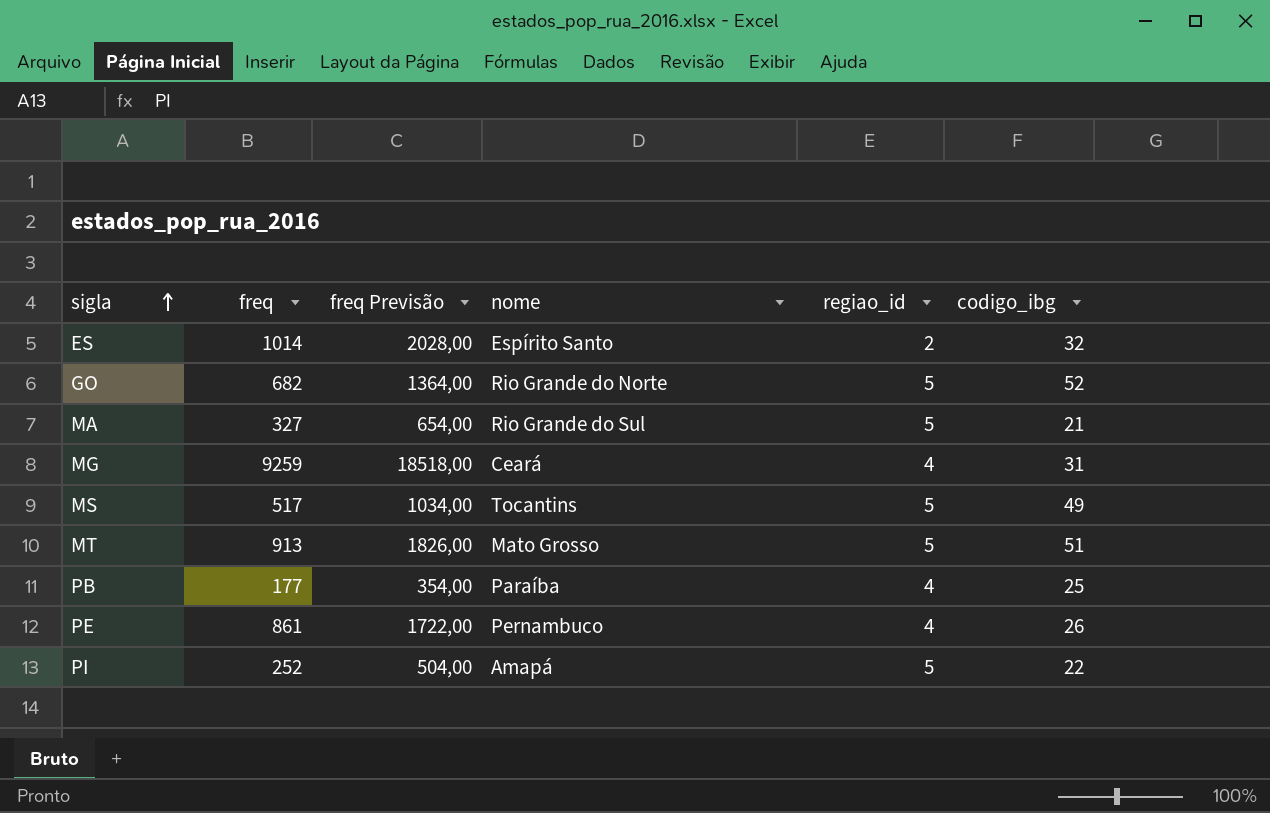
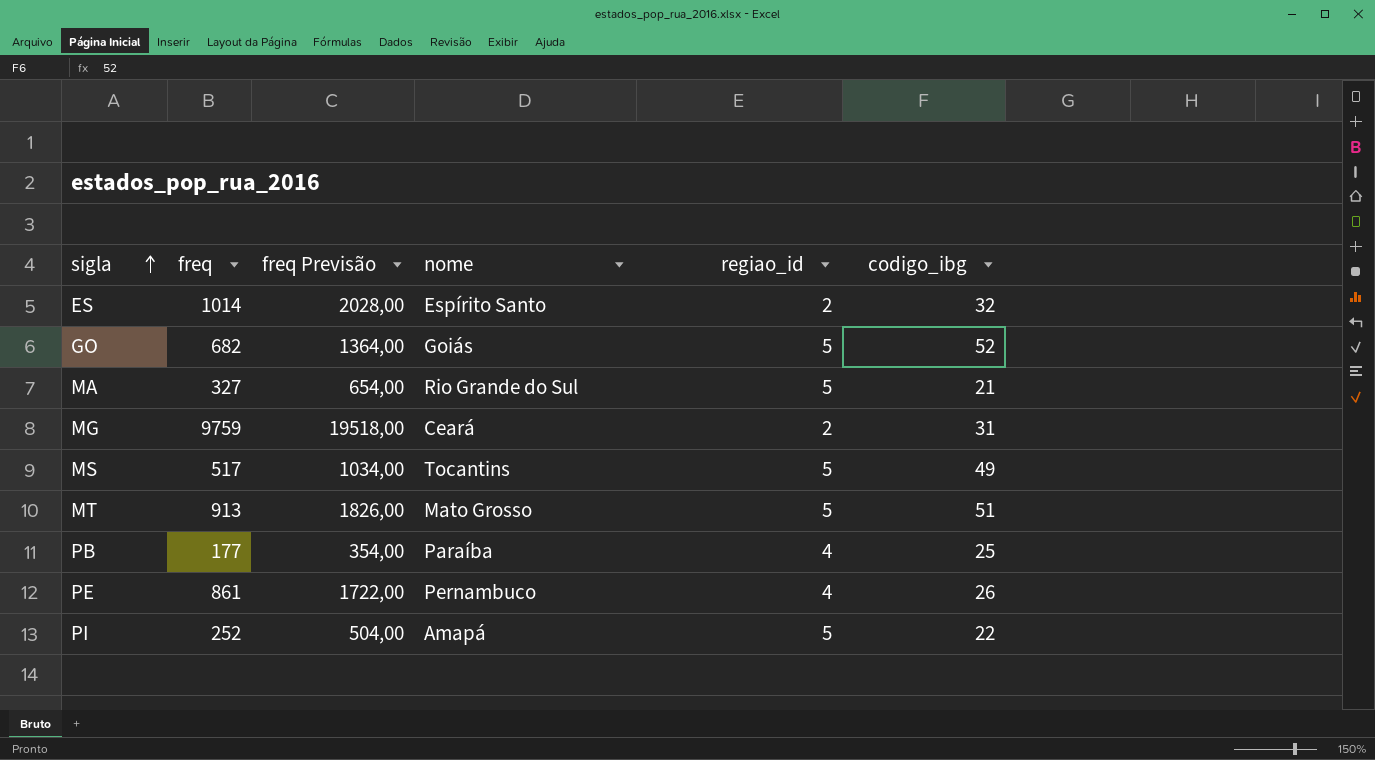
GO | nome: Rio Grande do Norte -> Goiás
MG | freq: 9259 -> 9759
MG | freq Previsão: 18518,00 -> 19518,00
MG | regiao_id: 4 -> 2

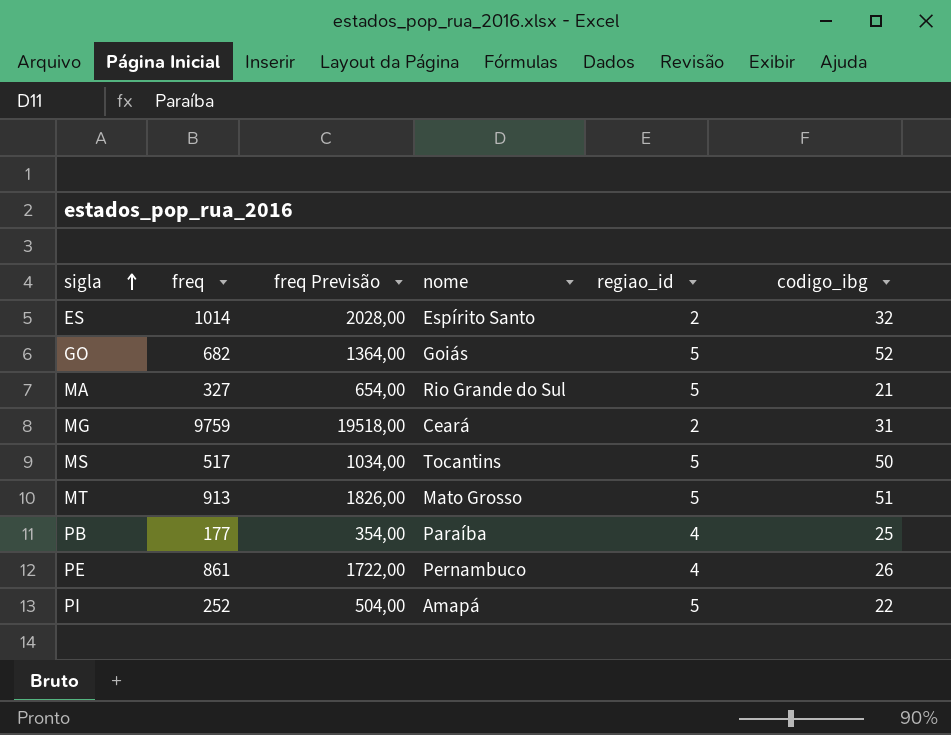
MS | codigo_ibg: 49 -> 50

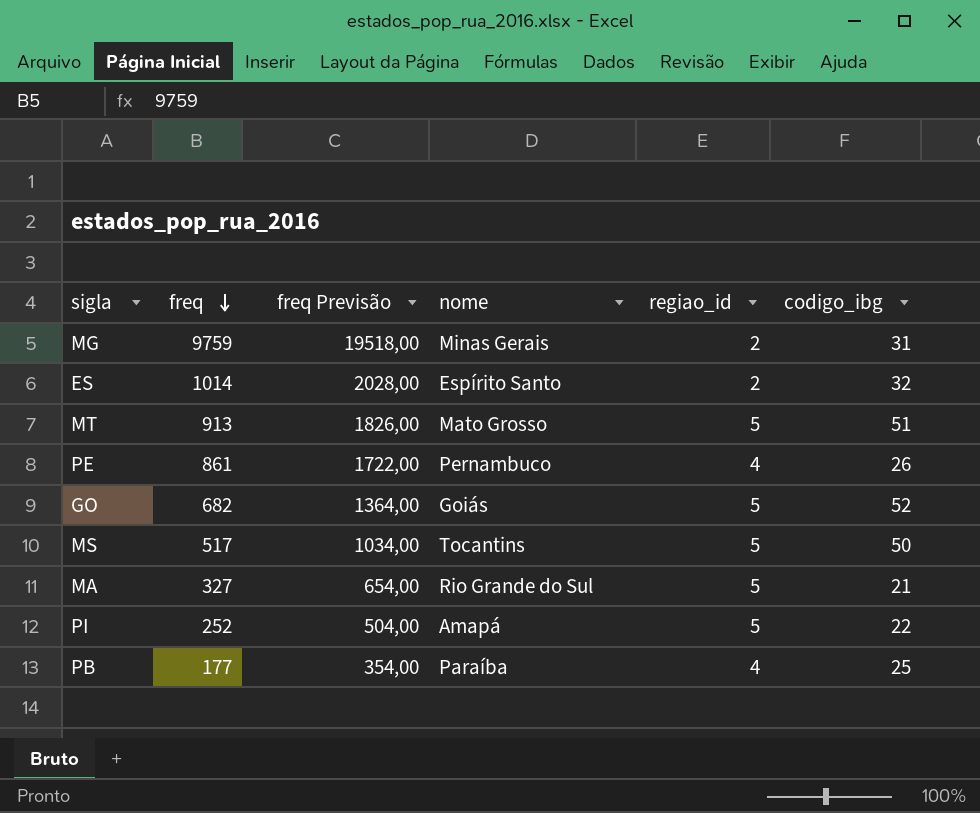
row order: sigla ascending -> freq descending
MG | nome: Ceará -> Minas Gerais

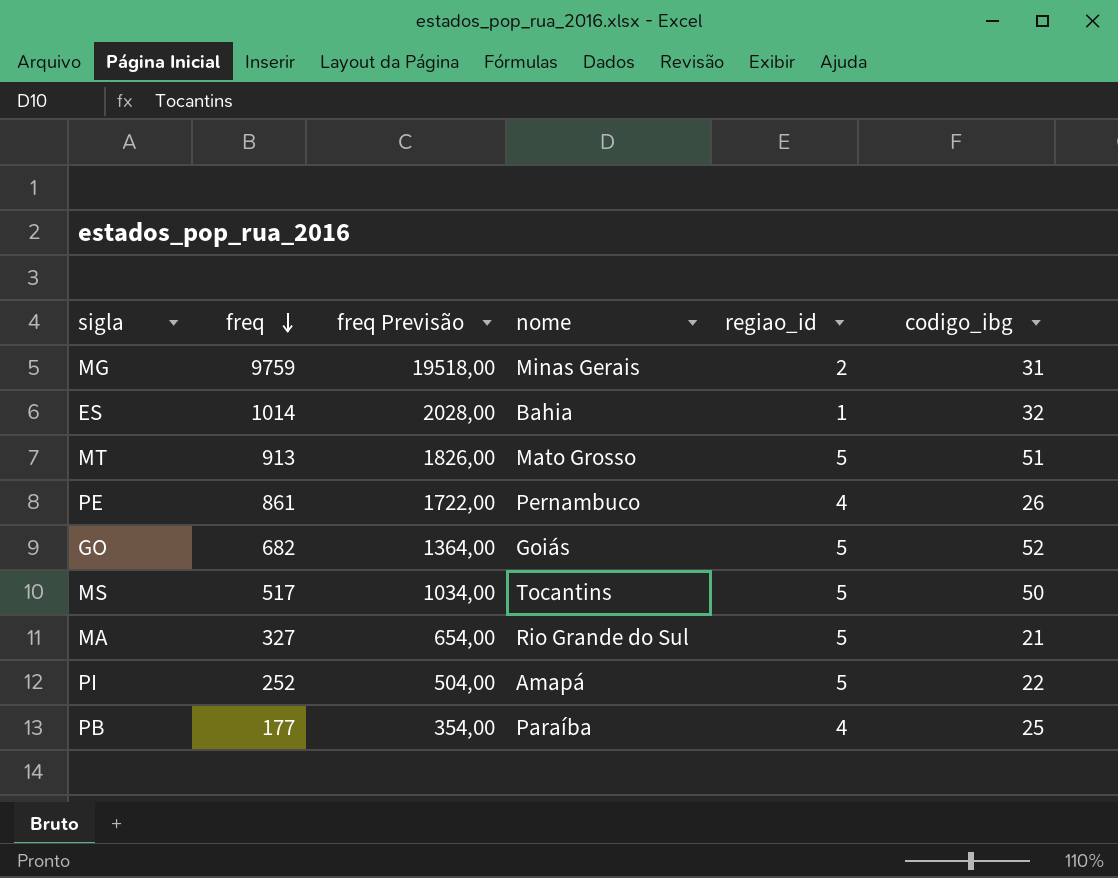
ES | nome: Espírito Santo -> Bahia
ES | regiao_id: 2 -> 1

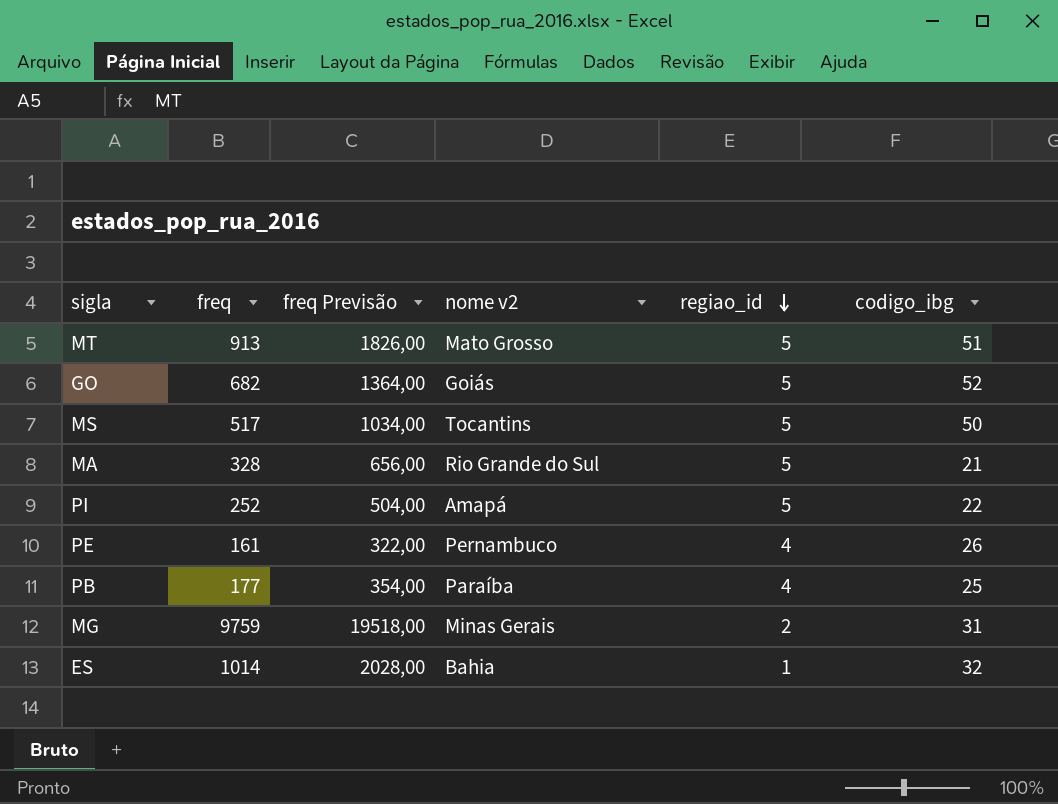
row order: freq descending -> regiao_id descending
column name: nome -> nome v2
MA | freq: 327 -> 328
MA | freq Previsão: 654,00 -> 656,00
PE | freq: 861 -> 161
PE | freq Previsão: 1722,00 -> 322,00

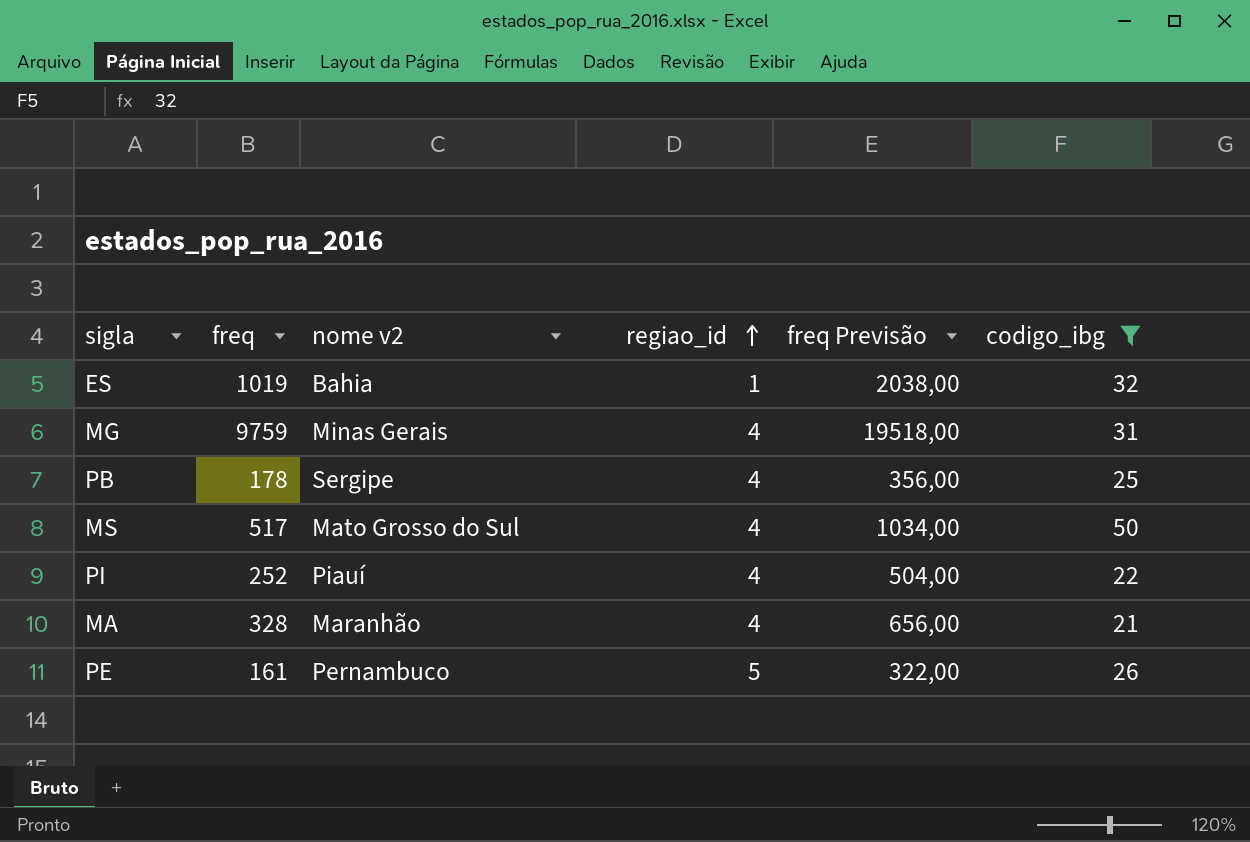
filter: none -> codigo_ibg <= 50
row order: regiao_id descending -> regiao_id ascending
column freq Previsão | position: 3 -> 5
ES | freq: 1014 -> 1019
ES | freq Previsão: 2028,00 -> 2038,00
MG | regiao_id: 2 -> 4
PB | freq: 177 -> 178
PB | nome v2: Paraíba -> Sergipe
PB | freq Previsão: 354,00 -> 356,00
MS | nome v2: Tocantins -> Mato Grosso do Sul
MS | regiao_id: 5 -> 4
PI | nome v2: Amapá -> Piauí
PI | regiao_id: 5 -> 4
MA | nome v2: Rio Grande do Sul -> Maranhão
MA | regiao_id: 5 -> 4
PE | regiao_id: 4 -> 5

